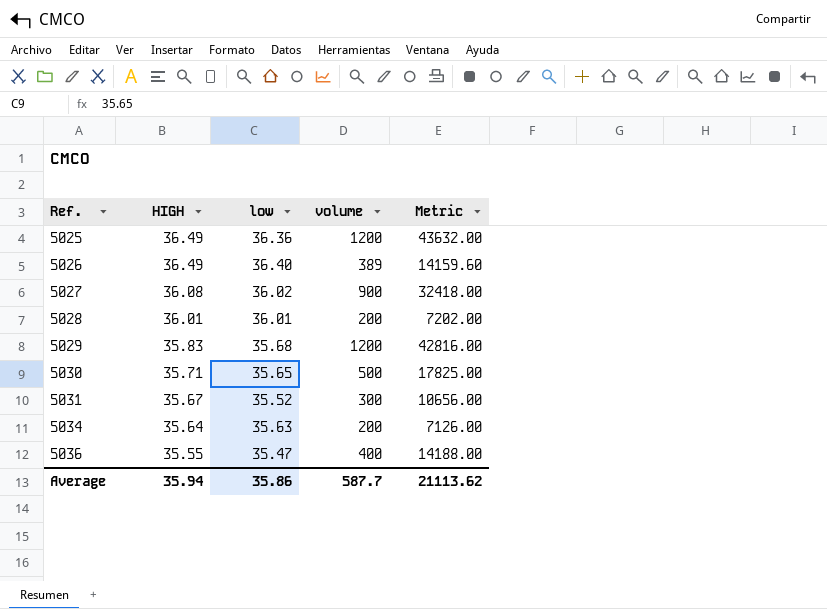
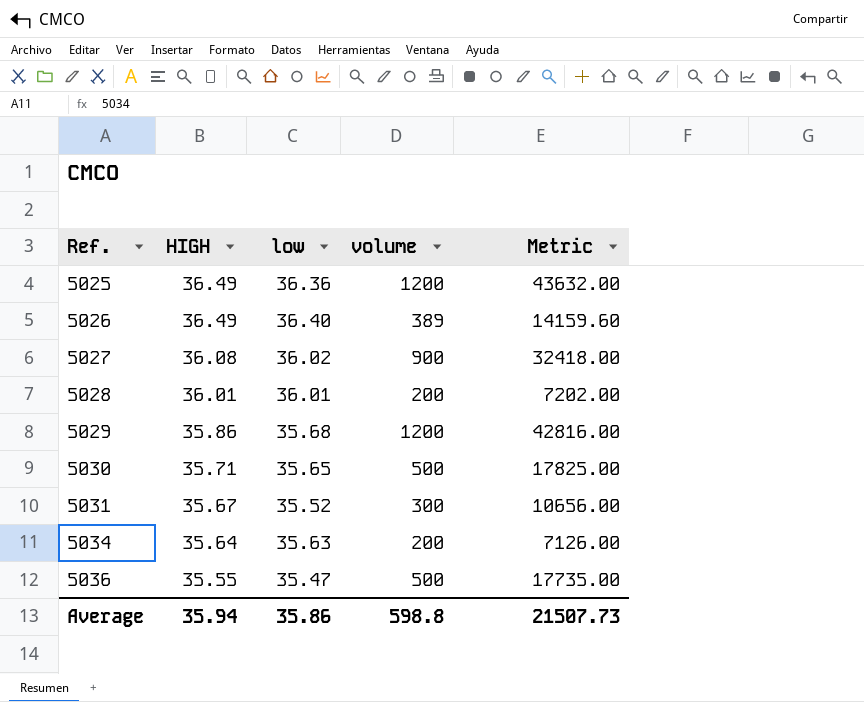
5029 | HIGH: 35.83 -> 35.86
5036 | volume: 400 -> 500
5036 | Metric: 14188.00 -> 17735.00
Average | volume: 587.7 -> 598.8
Average | Metric: 21113.62 -> 21507.73

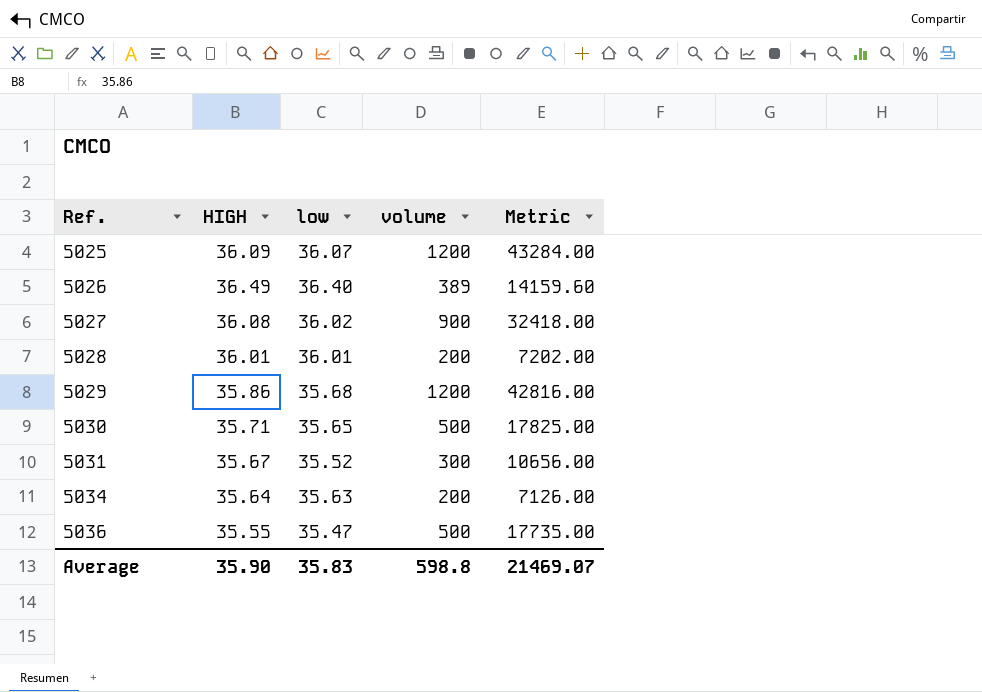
5025 | HIGH: 36.49 -> 36.09
5025 | low: 36.36 -> 36.07
5025 | Metric: 43632.00 -> 43284.00
Average | HIGH: 35.94 -> 35.90
Average | low: 35.86 -> 35.83
Average | Metric: 21507.73 -> 21469.07

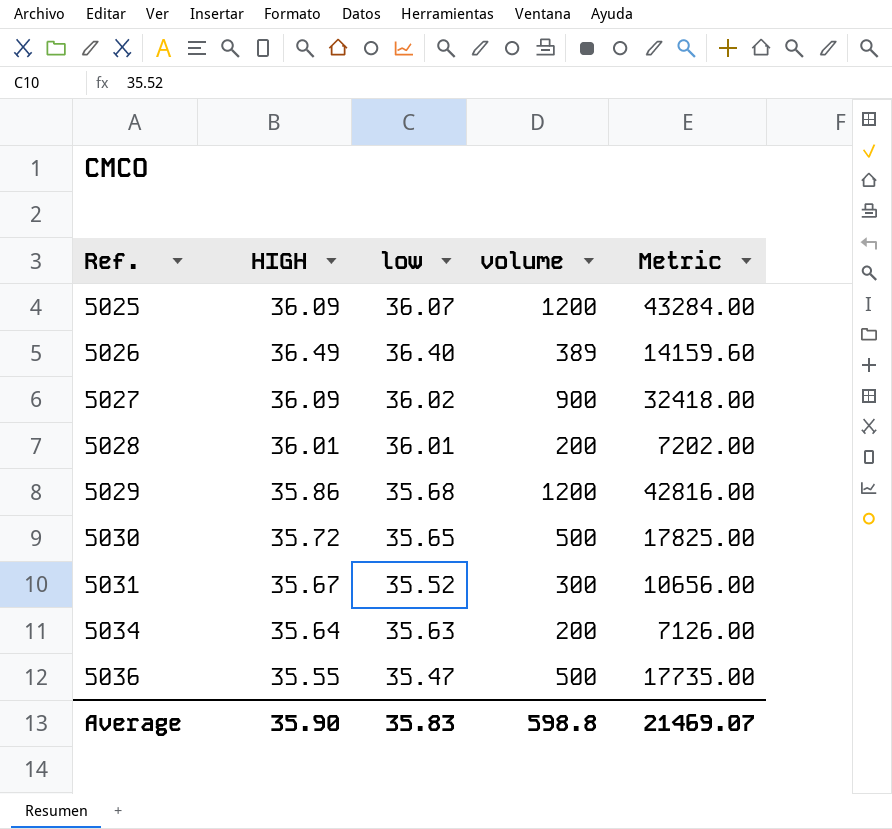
5027 | HIGH: 36.08 -> 36.09
5030 | HIGH: 35.71 -> 35.72

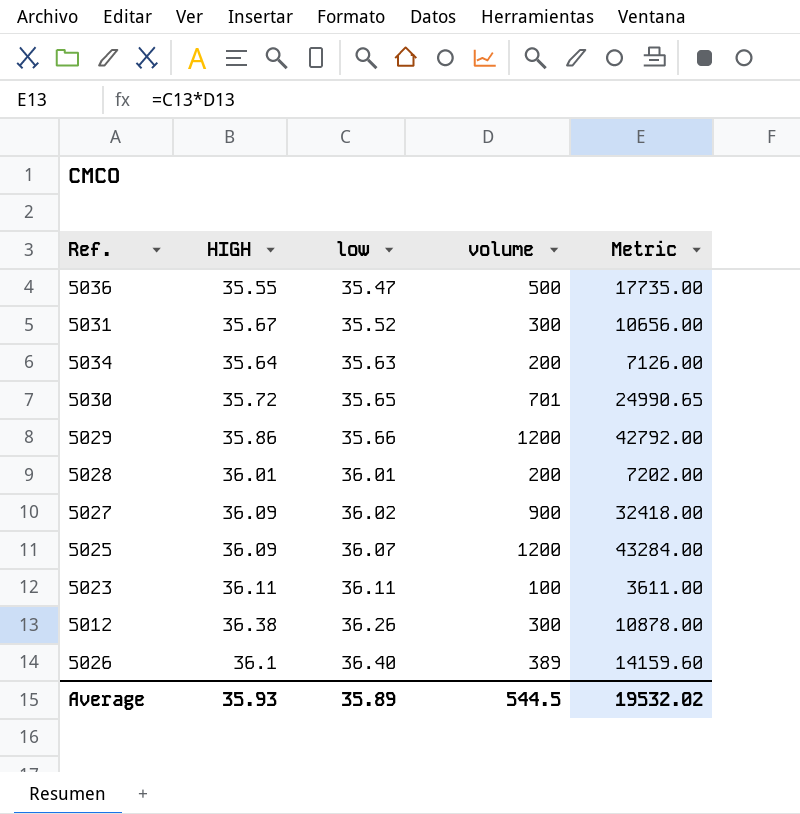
row order: Ref. ascending -> low ascending
5030 | volume: 500 -> 701
5030 | Metric: 17825.00 -> 24990.65
5029 | low: 35.68 -> 35.66
5029 | Metric: 42816.00 -> 42792.00
row 5023: none -> 36.11 | 36.11 | 100 | 3611.00
row 5012: none -> 36.38 | 36.26 | 300 | 10878.00
5026 | HIGH: 36.49 -> 36.1
Average | HIGH: 35.90 -> 35.93
Average | low: 35.83 -> 35.89
Average | volume: 598.8 -> 544.5
Average | Metric: 21469.07 -> 19532.02

